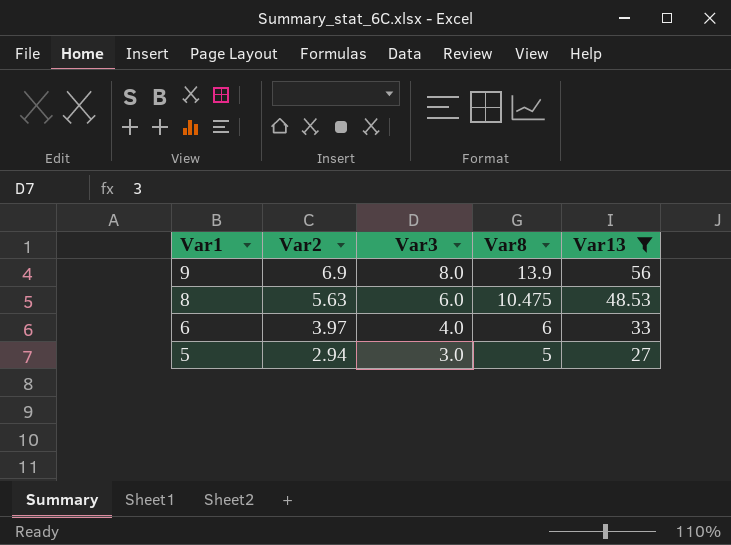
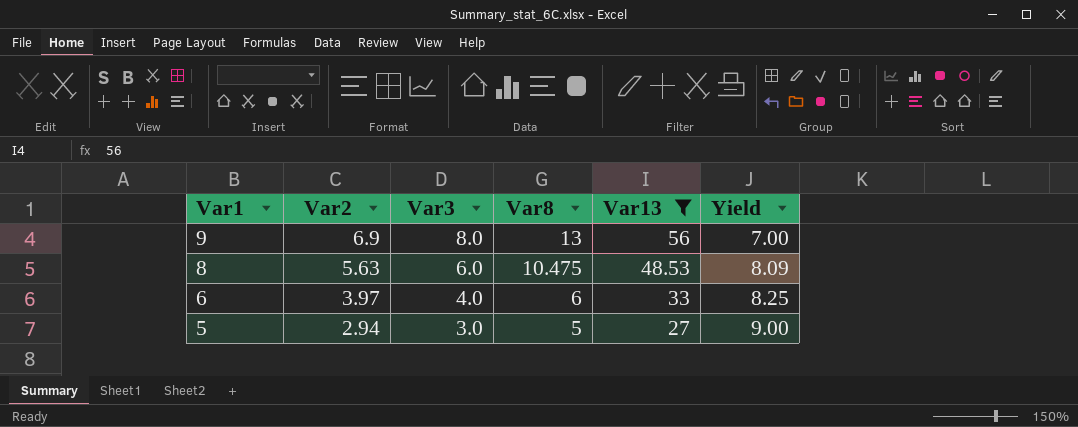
column Yield | formula: none -> [Var13] / [Var3]
9 | Var8: 13.9 -> 13

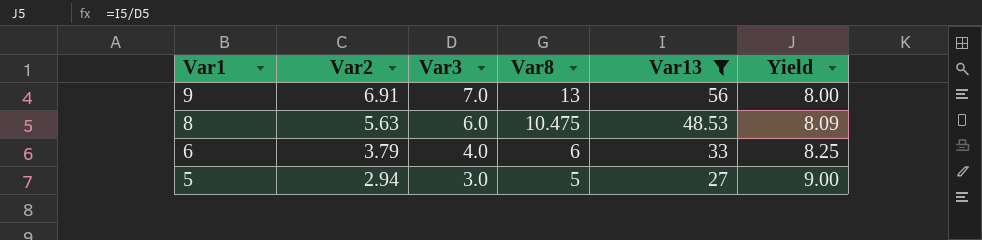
9 | Var2: 6.9 -> 6.91
9 | Var3: 8.0 -> 7.0
9 | Yield: 7.00 -> 8.00
6 | Var2: 3.97 -> 3.79

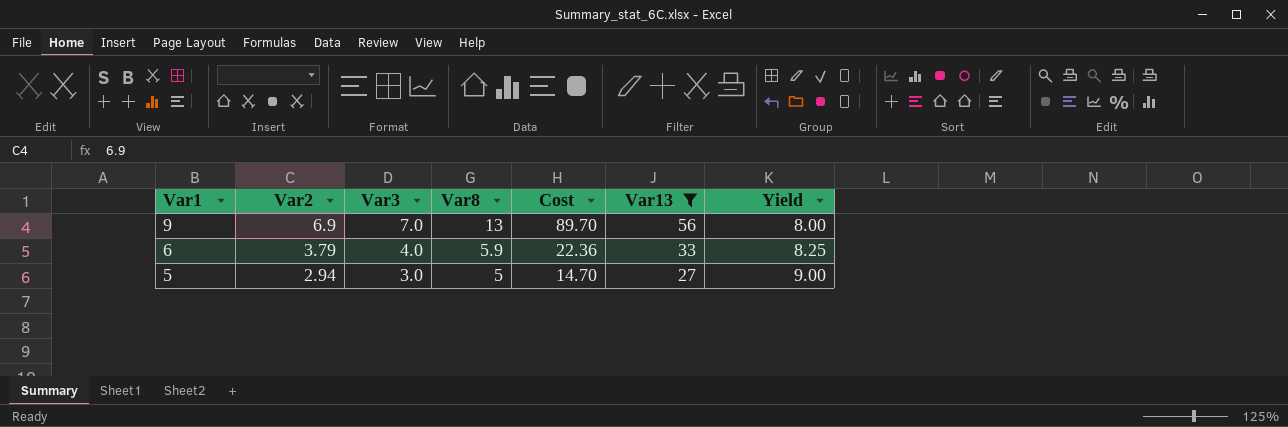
column Cost | formula: none -> [Var2] * [Var8]
row 8: 5.63 | 6.0 | 10.475 | 48.53 | 8.09 -> none
9 | Var2: 6.91 -> 6.9
6 | Var8: 6 -> 5.9

